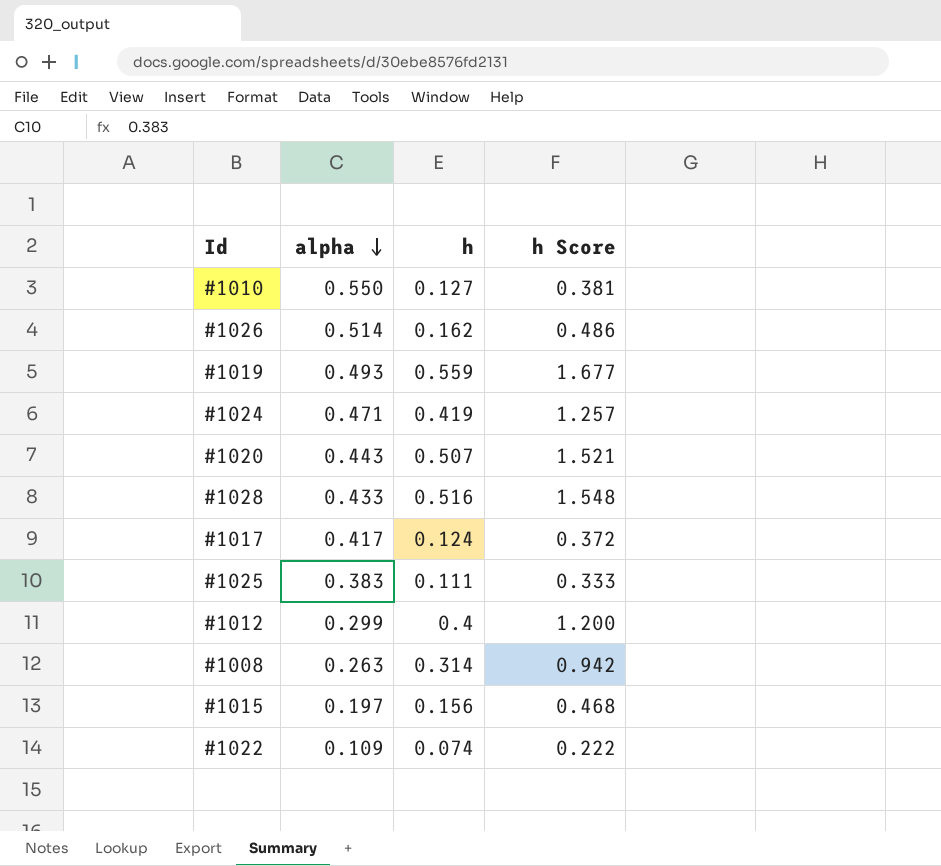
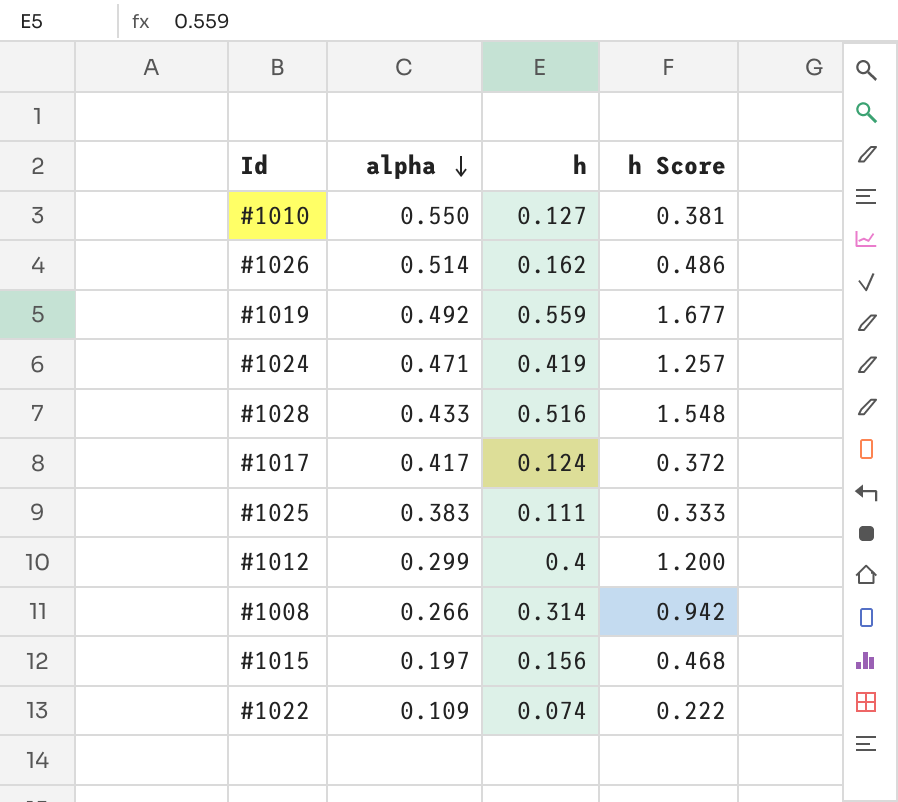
row #1020: 0.443 | 0.507 | 1.521 -> none
#1019 | alpha: 0.493 -> 0.492
#1008 | alpha: 0.263 -> 0.266

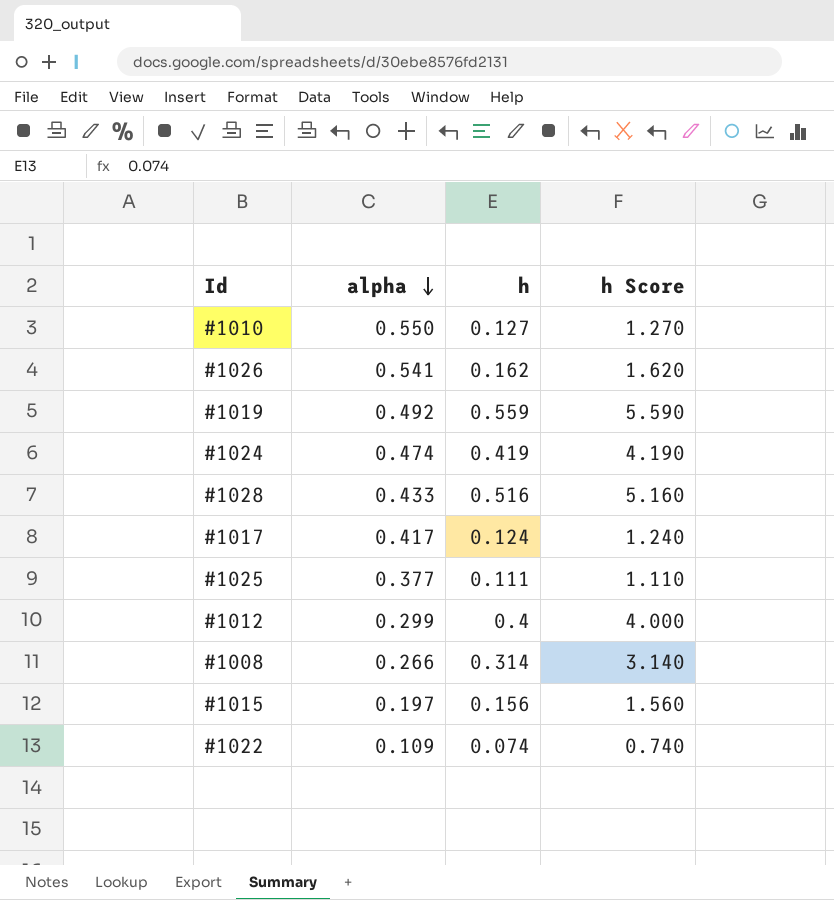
column h Score | formula: [h] * 3 -> [h] * 10
#1026 | alpha: 0.514 -> 0.541
#1024 | alpha: 0.471 -> 0.474
#1025 | alpha: 0.383 -> 0.377

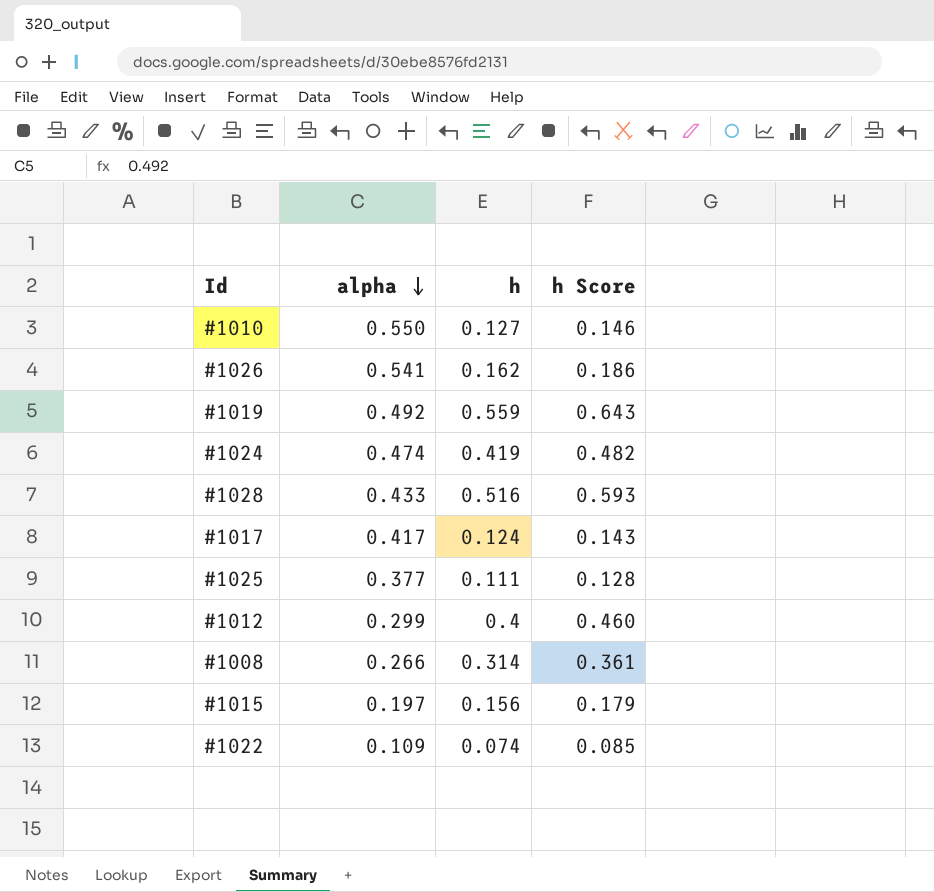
column h Score | formula: [h] * 10 -> [h] * 1.15

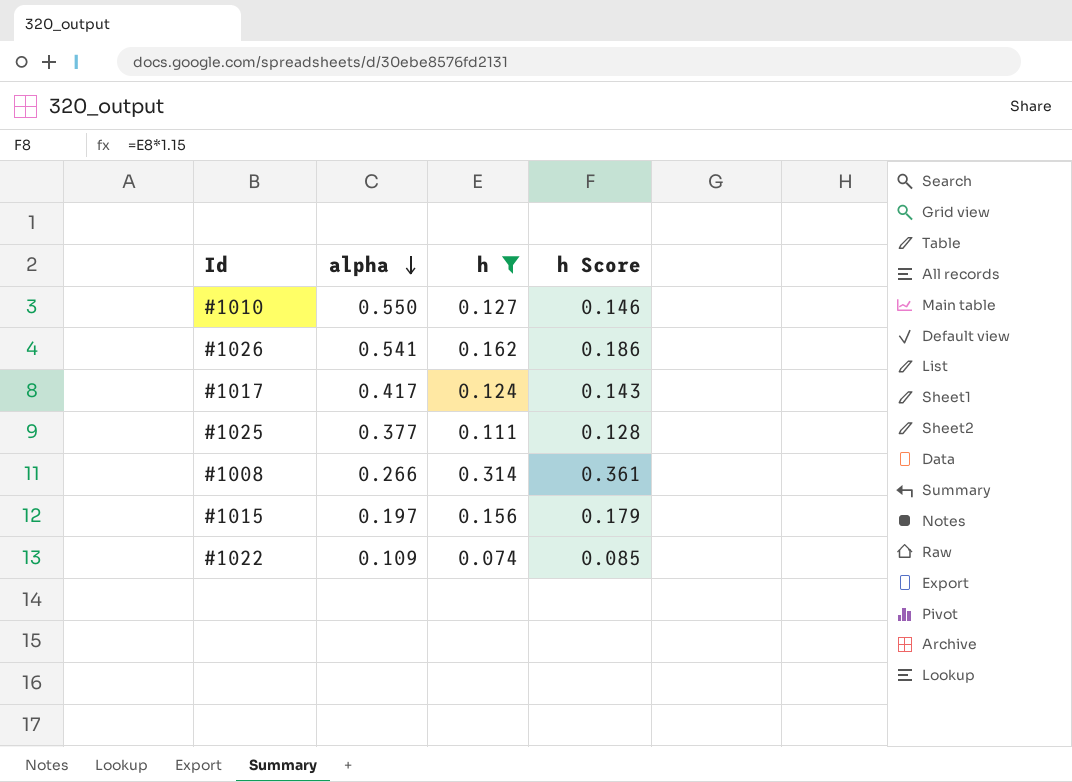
filter: none -> h <= 0.314

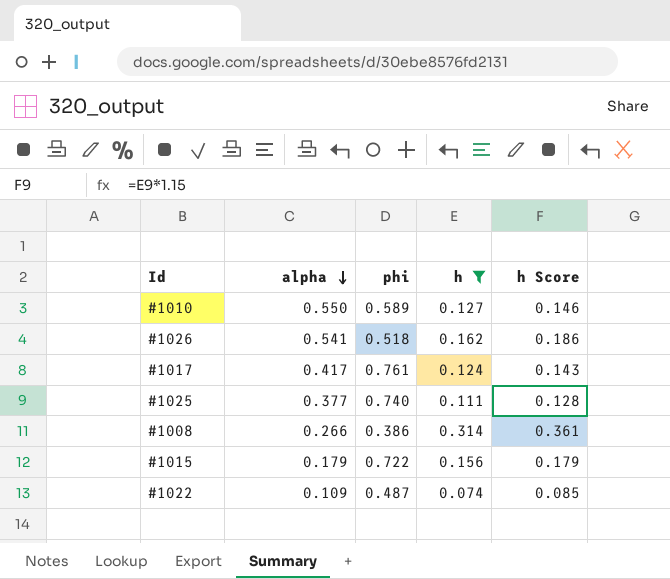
column phi | position: none -> 3
#1015 | alpha: 0.197 -> 0.179

